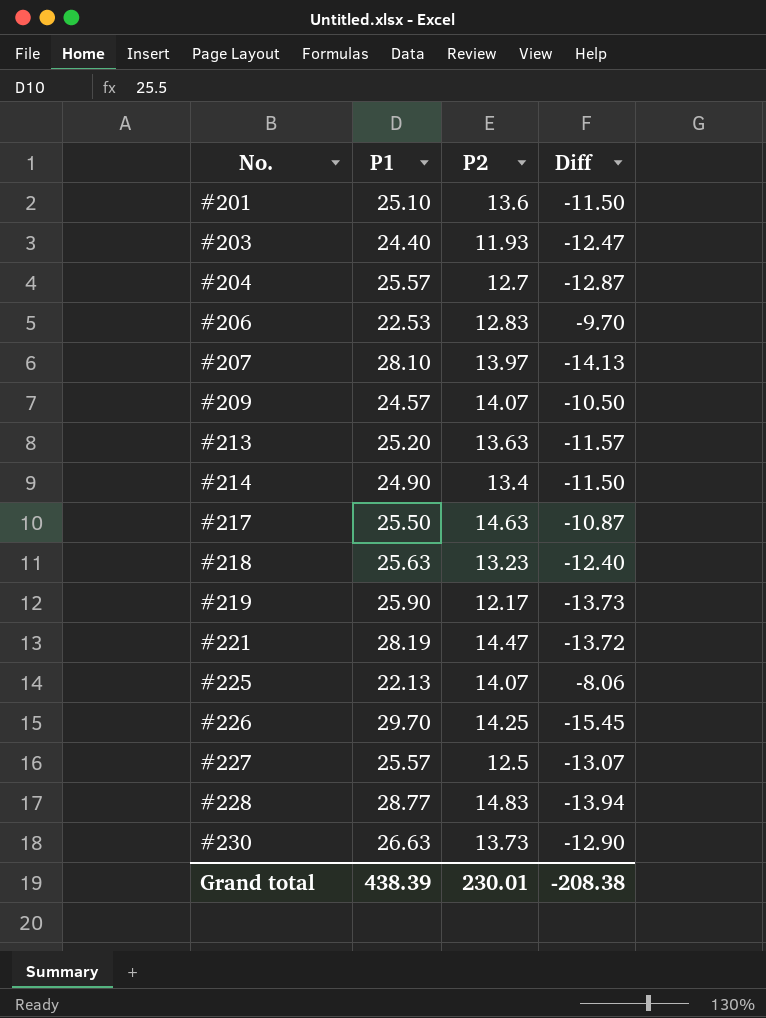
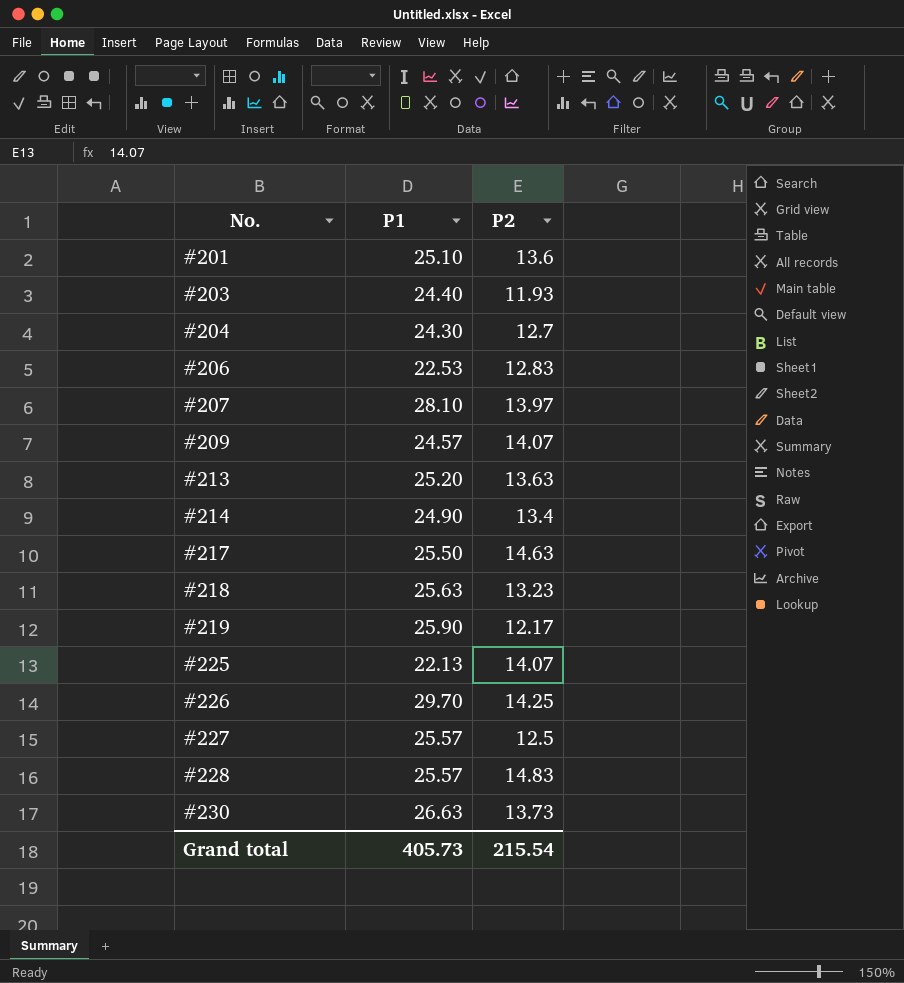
column Diff | formula: [P2] - [P1] -> none
row #221: 28.19 | 14.47 | -13.72 -> none
#204 | P1: 25.57 -> 24.30
#228 | P1: 28.77 -> 25.57
Grand total | P1: 438.39 -> 405.73
Grand total | P2: 230.01 -> 215.54

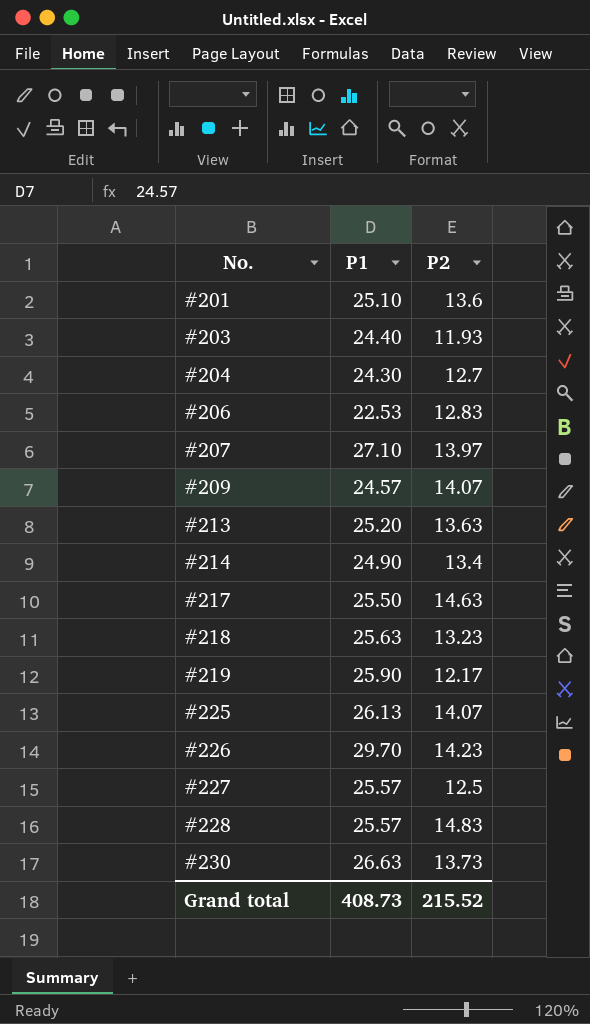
#207 | P1: 28.10 -> 27.10
#225 | P1: 22.13 -> 26.13
#226 | P2: 14.25 -> 14.23
Grand total | P1: 405.73 -> 408.73
Grand total | P2: 215.54 -> 215.52

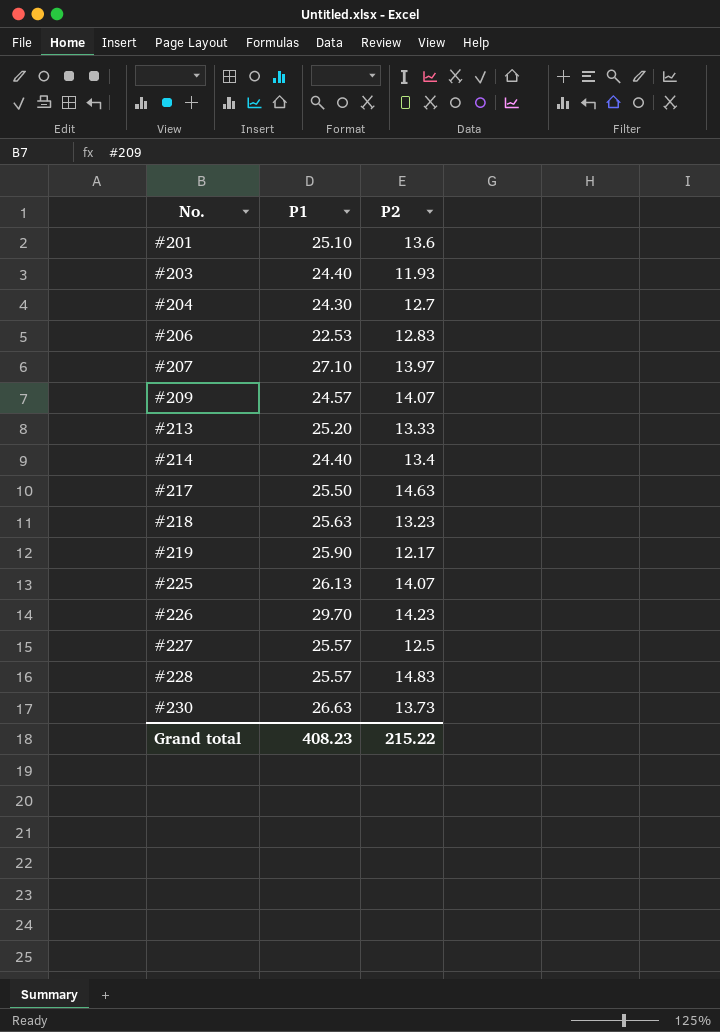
#213 | P2: 13.63 -> 13.33
#214 | P1: 24.90 -> 24.40
Grand total | P1: 408.73 -> 408.23
Grand total | P2: 215.52 -> 215.22

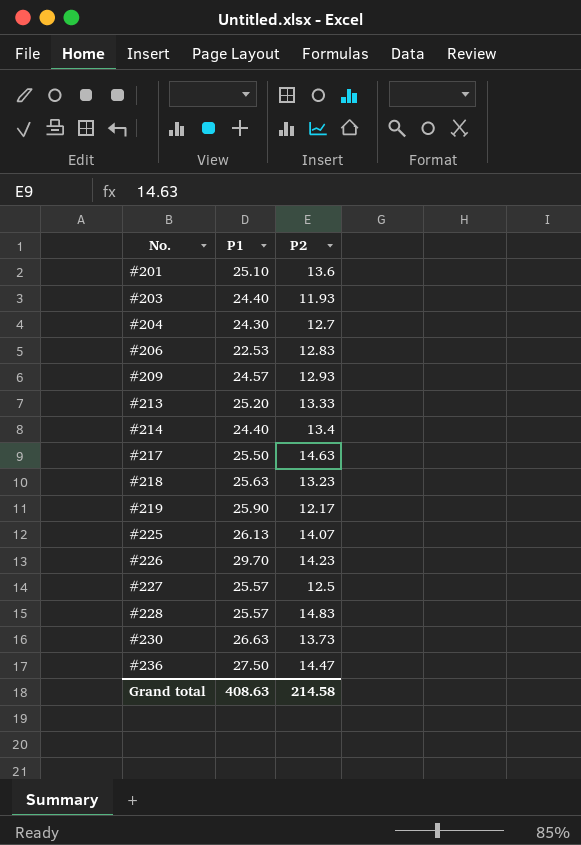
row #207: 27.10 | 13.97 -> none
#209 | P2: 14.07 -> 12.93
row #236: none -> 27.50 | 14.47
Grand total | P1: 408.23 -> 408.63
Grand total | P2: 215.22 -> 214.58

